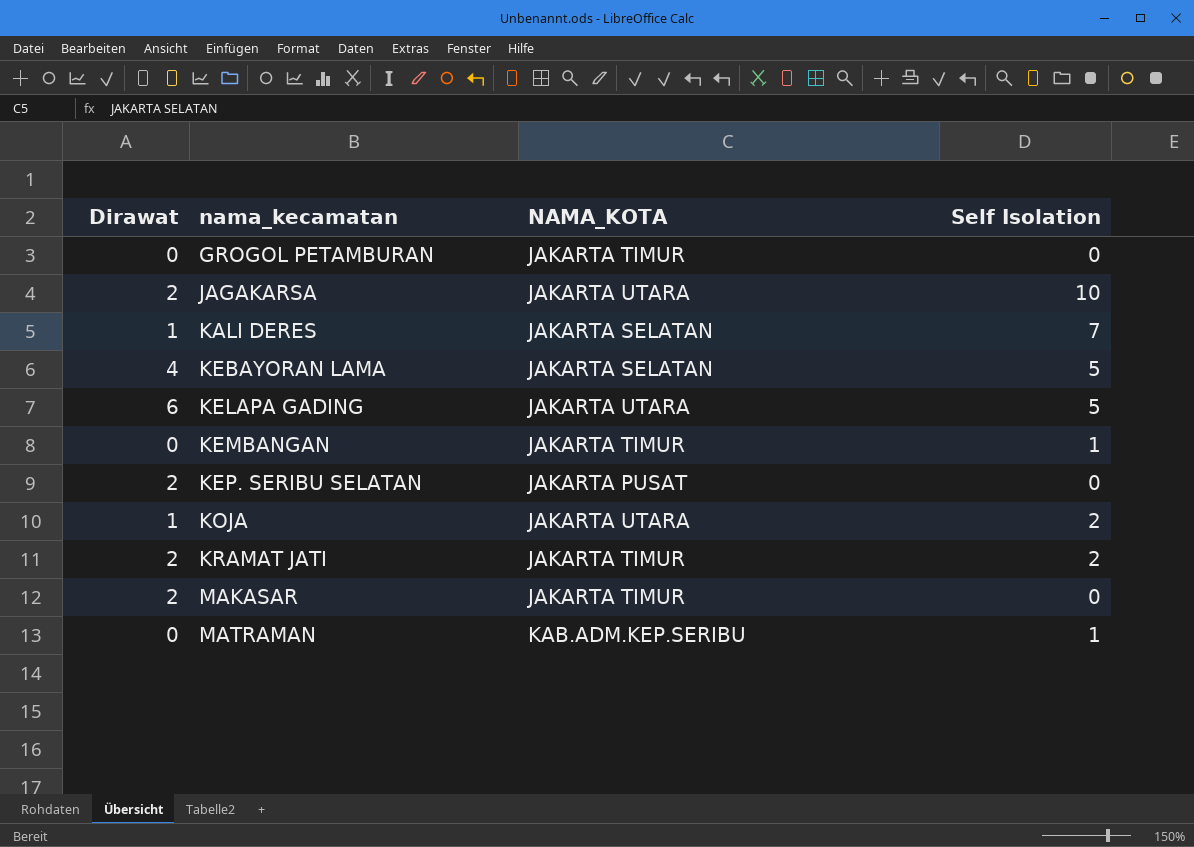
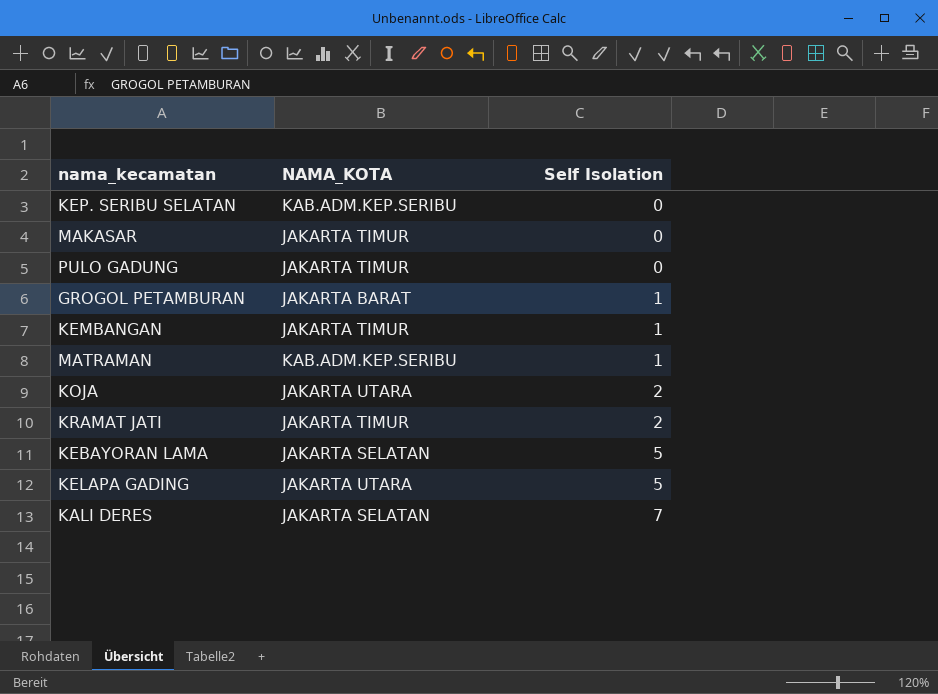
row order: nama_kecamatan ascending -> Self Isolation ascending
column Dirawat | position: 1 -> none
row JAGAKARSA: 2 | JAKARTA UTARA | 10 -> none
KEP. SERIBU SELATAN | NAMA_KOTA: JAKARTA PUSAT -> KAB.ADM.KEP.SERIBU
row PULO GADUNG: none -> JAKARTA TIMUR | 0
GROGOL PETAMBURAN | NAMA_KOTA: JAKARTA TIMUR -> JAKARTA BARAT
GROGOL PETAMBURAN | Self Isolation: 0 -> 1

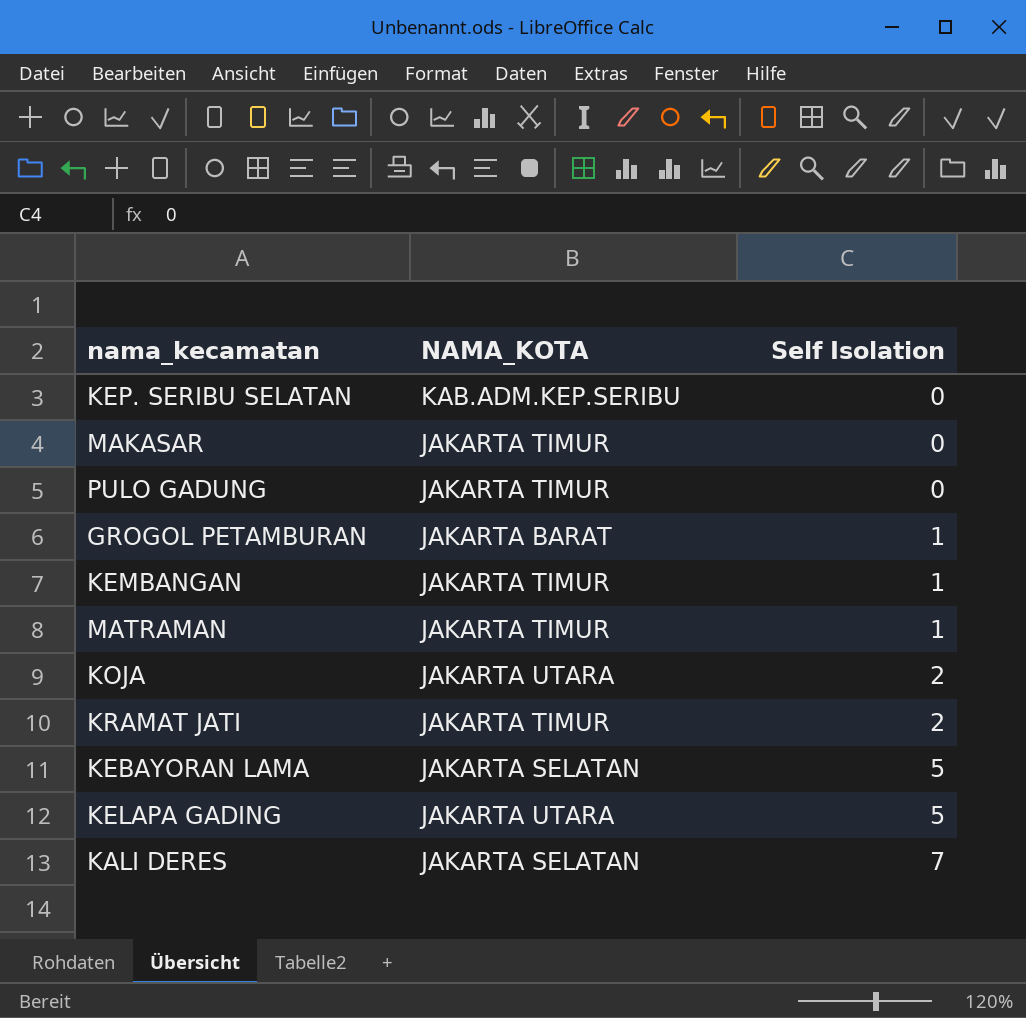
MATRAMAN | NAMA_KOTA: KAB.ADM.KEP.SERIBU -> JAKARTA TIMUR

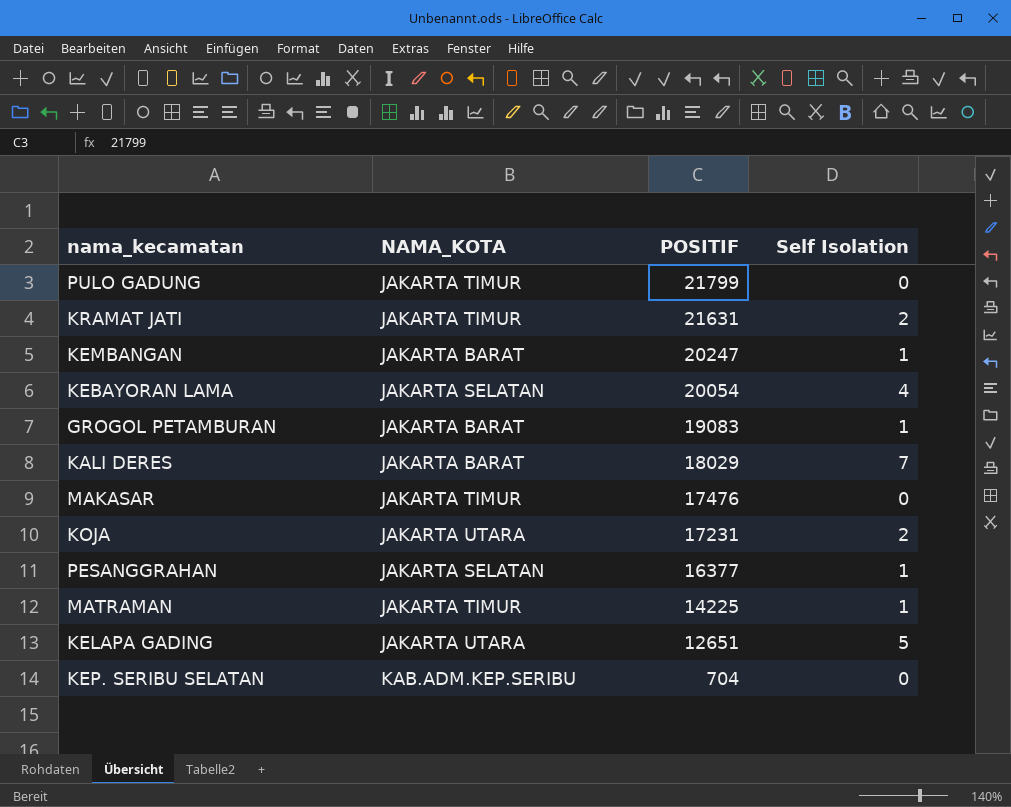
row order: Self Isolation ascending -> POSITIF descending
column POSITIF | position: none -> 3
KEMBANGAN | NAMA_KOTA: JAKARTA TIMUR -> JAKARTA BARAT
KEBAYORAN LAMA | Self Isolation: 5 -> 4
KALI DERES | NAMA_KOTA: JAKARTA SELATAN -> JAKARTA BARAT
row PESANGGRAHAN: none -> JAKARTA SELATAN | 16377 | 1

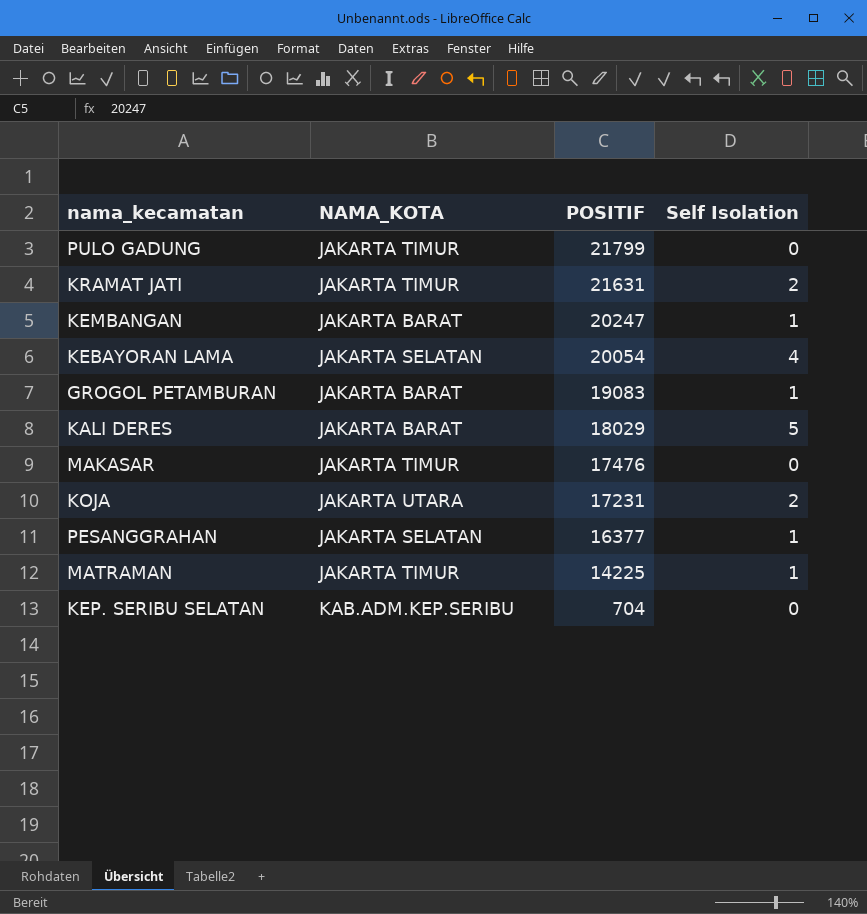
row KELAPA GADING: JAKARTA UTARA | 12651 | 5 -> none
KALI DERES | Self Isolation: 7 -> 5

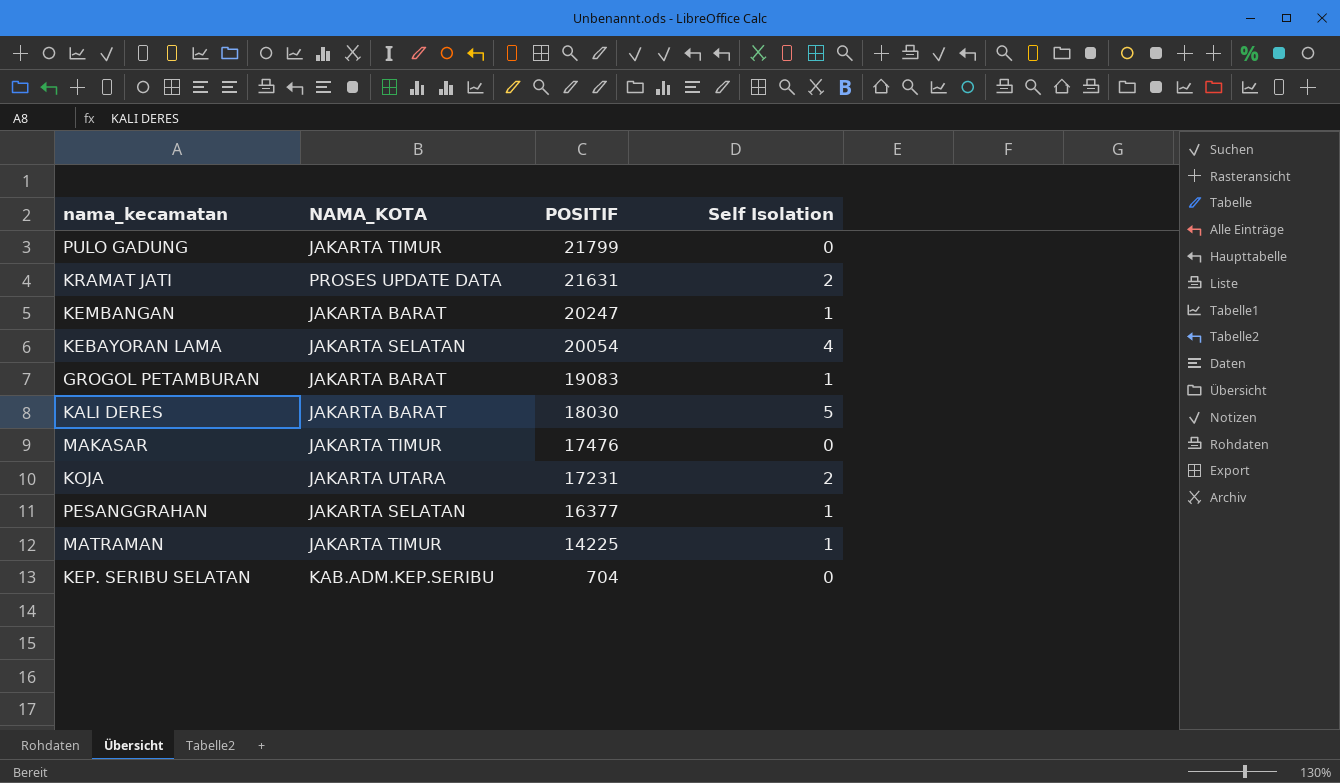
KRAMAT JATI | NAMA_KOTA: JAKARTA TIMUR -> PROSES UPDATE DATA
KALI DERES | POSITIF: 18029 -> 18030

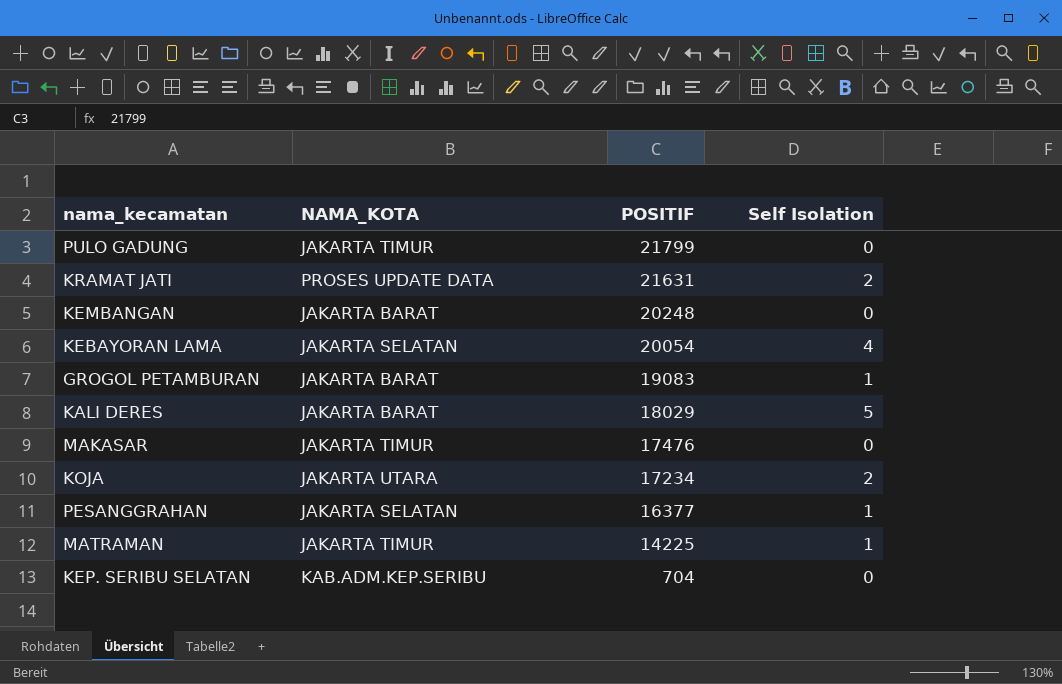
KEMBANGAN | POSITIF: 20247 -> 20248
KEMBANGAN | Self Isolation: 1 -> 0
KALI DERES | POSITIF: 18030 -> 18029
KOJA | POSITIF: 17231 -> 17234

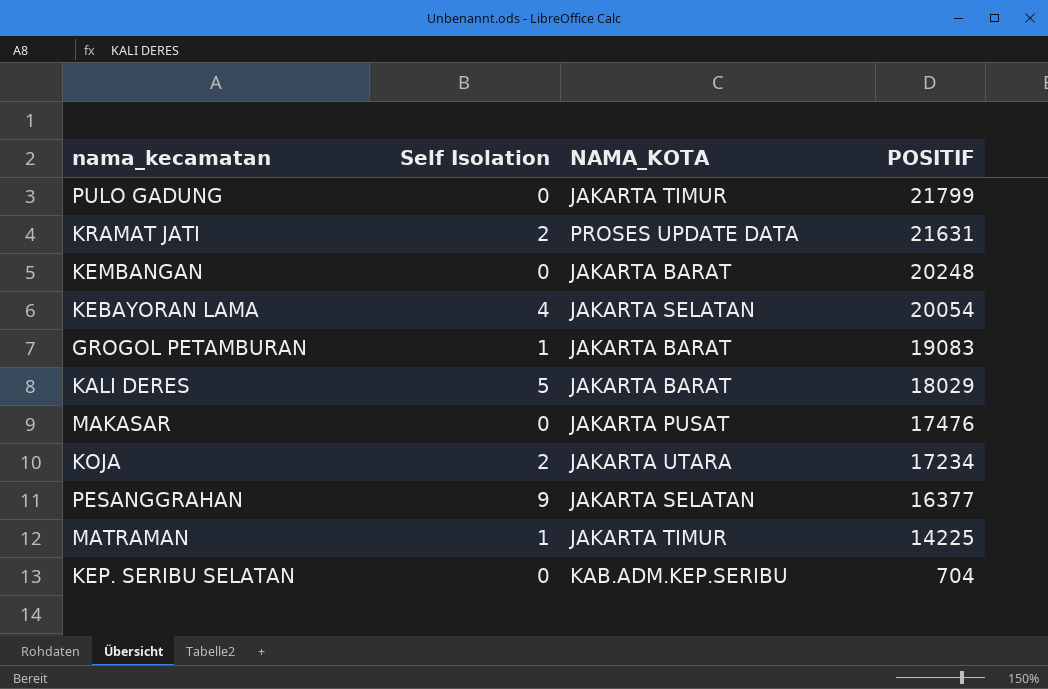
column Self Isolation | position: 4 -> 2
MAKASAR | NAMA_KOTA: JAKARTA TIMUR -> JAKARTA PUSAT
PESANGGRAHAN | Self Isolation: 1 -> 9

